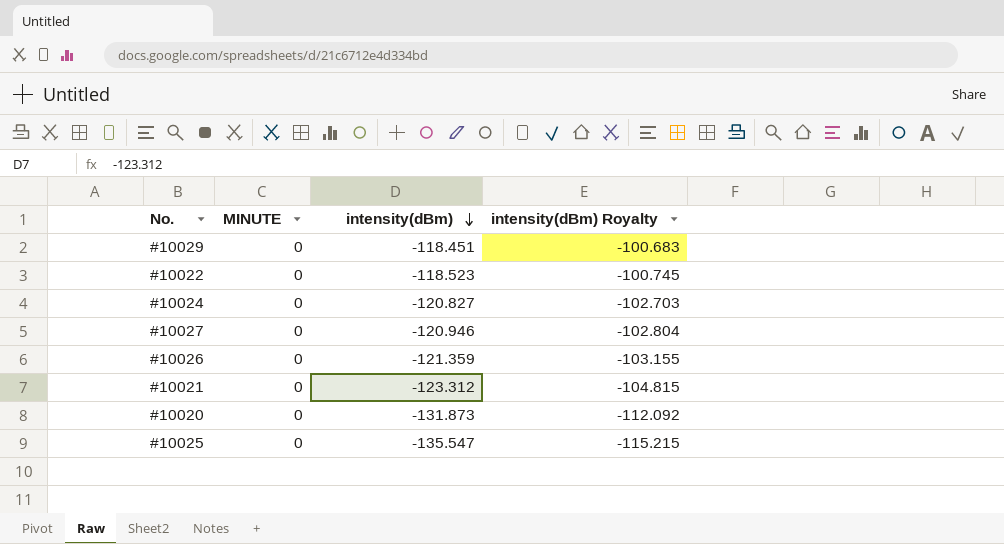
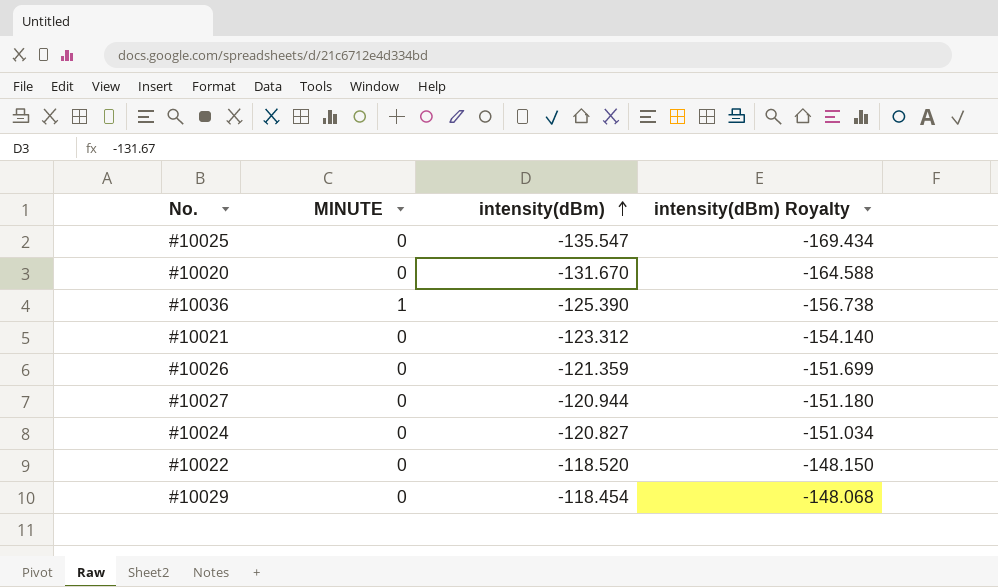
row order: intensity(dBm) descending -> intensity(dBm) ascending
column intensity(dBm) Royalty | formula: [intensity(dBm)] * 0.85 -> [intensity(dBm)] * 1.25
#10020 | intensity(dBm): -131.873 -> -131.670
row #10036: none -> 1 | -125.390 | -156.738
#10027 | intensity(dBm): -120.946 -> -120.944
#10022 | intensity(dBm): -118.523 -> -118.520
#10029 | intensity(dBm): -118.451 -> -118.454

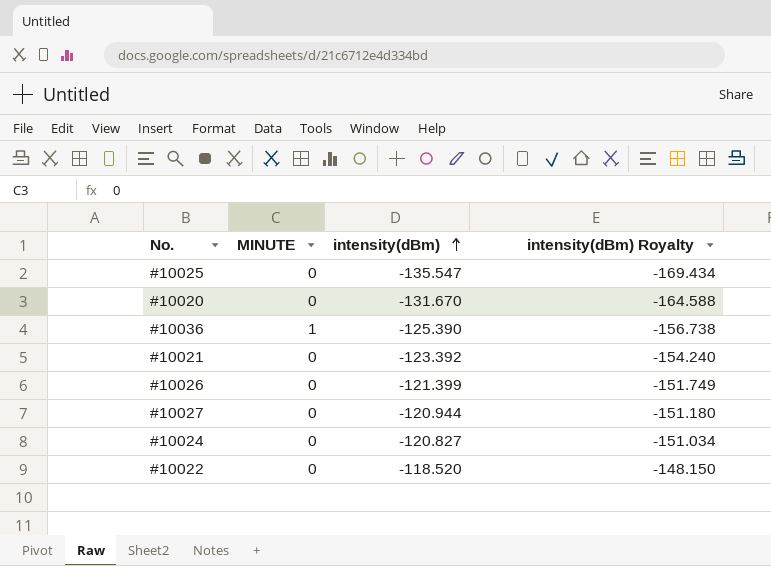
row #10029: 0 | -118.454 | -148.068 -> none
#10021 | intensity(dBm): -123.312 -> -123.392
#10021 | intensity(dBm) Royalty: -154.140 -> -154.240
#10026 | intensity(dBm): -121.359 -> -121.399
#10026 | intensity(dBm) Royalty: -151.699 -> -151.749

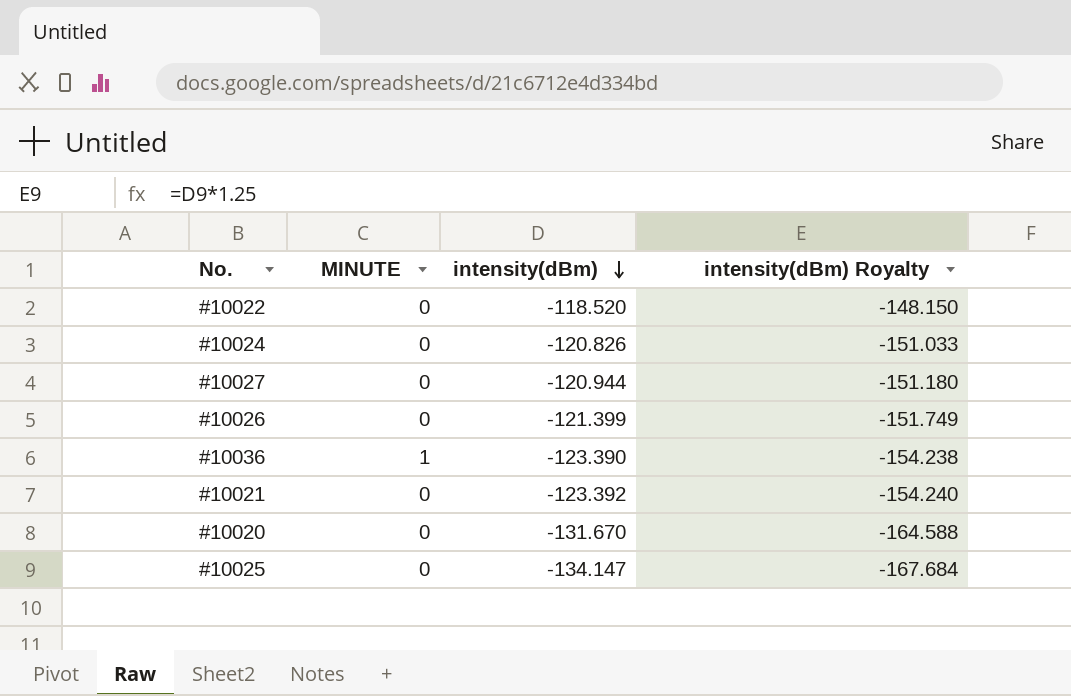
row order: intensity(dBm) ascending -> intensity(dBm) descending
#10024 | intensity(dBm): -120.827 -> -120.826
#10024 | intensity(dBm) Royalty: -151.034 -> -151.033
#10036 | intensity(dBm): -125.390 -> -123.390
#10036 | intensity(dBm) Royalty: -156.738 -> -154.238
#10025 | intensity(dBm): -135.547 -> -134.147
#10025 | intensity(dBm) Royalty: -169.434 -> -167.684

